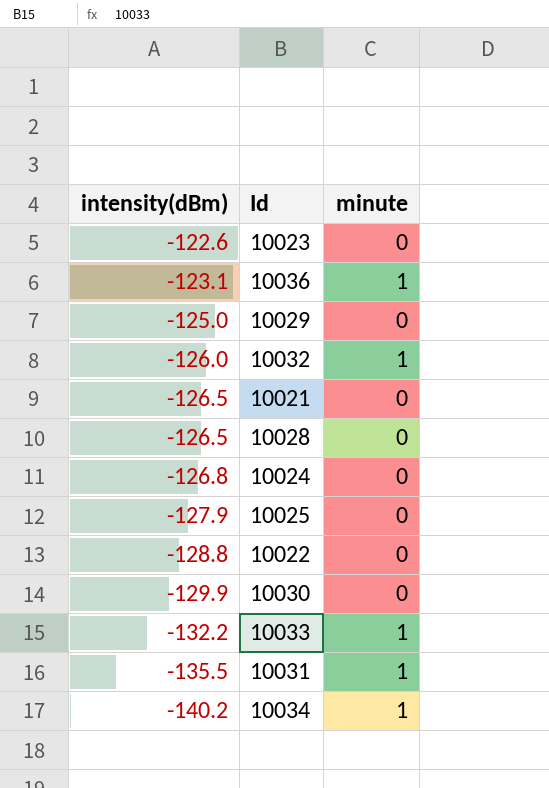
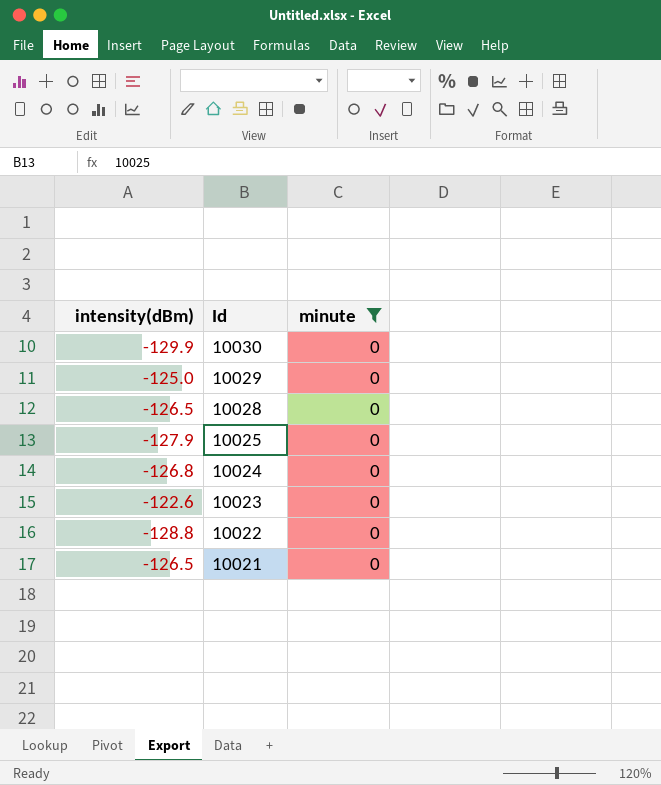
filter: none -> minute = 0
row order: intensity(dBm) descending -> Id descending

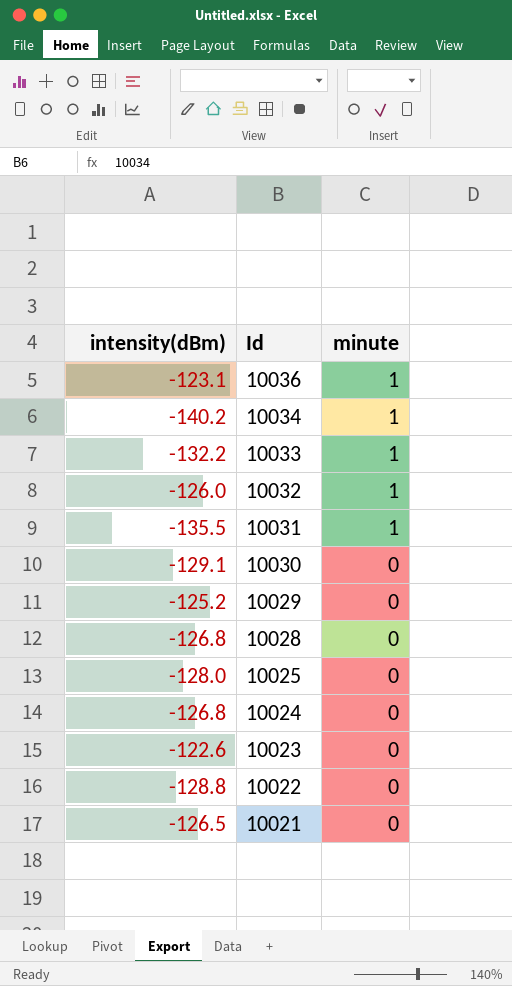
filter: minute = 0 -> none
10030 | intensity(dBm): -129.9 -> -129.1
10029 | intensity(dBm): -125.0 -> -125.2
10028 | intensity(dBm): -126.5 -> -126.8
10025 | intensity(dBm): -127.9 -> -128.0

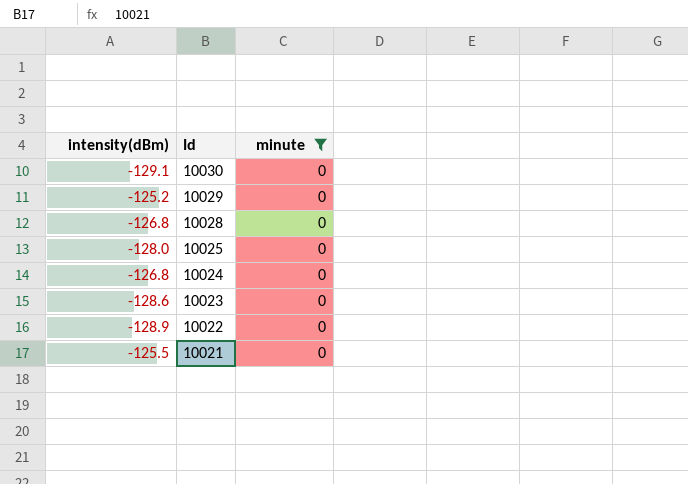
filter: none -> minute = 0
10023 | intensity(dBm): -122.6 -> -128.6
10022 | intensity(dBm): -128.8 -> -128.9
10021 | intensity(dBm): -126.5 -> -125.5

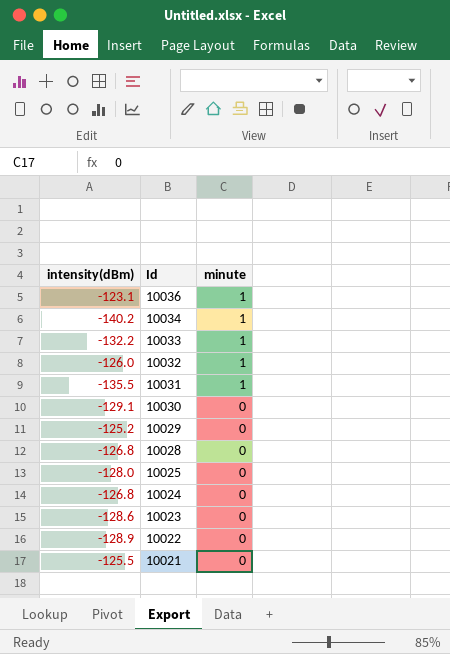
filter: minute = 0 -> none

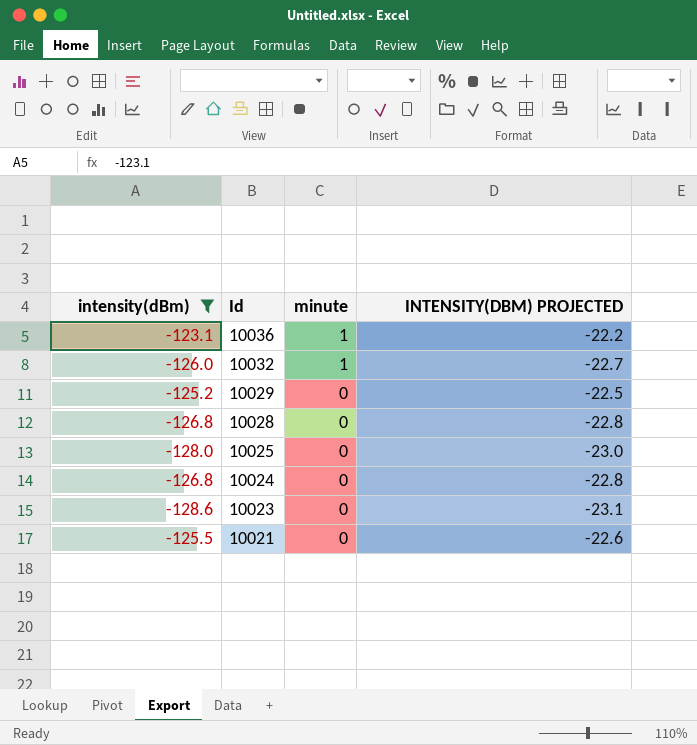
filter: none -> intensity(dBm) >= -128.6
column INTENSITY(DBM) PROJECTED | formula: none -> [intensity(dBm)] * 0.18

